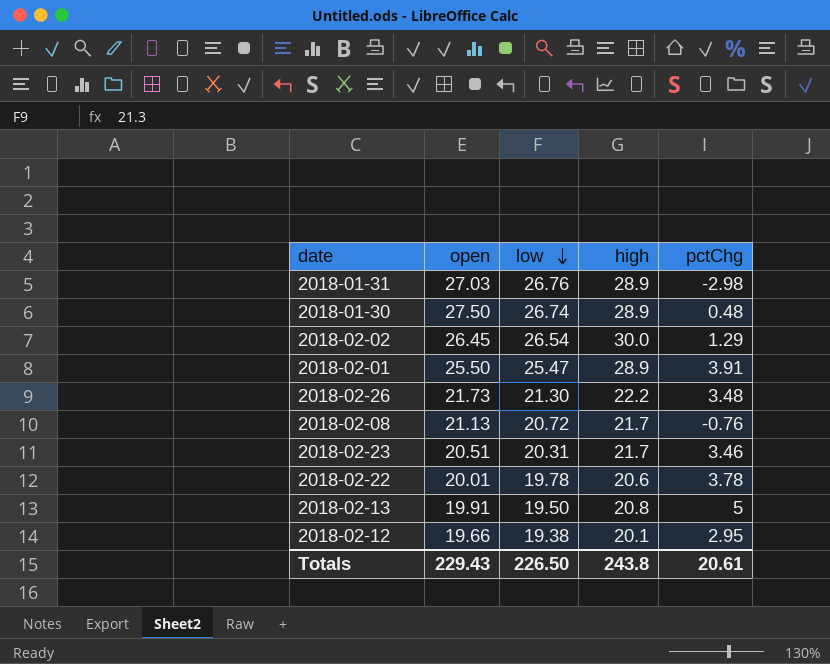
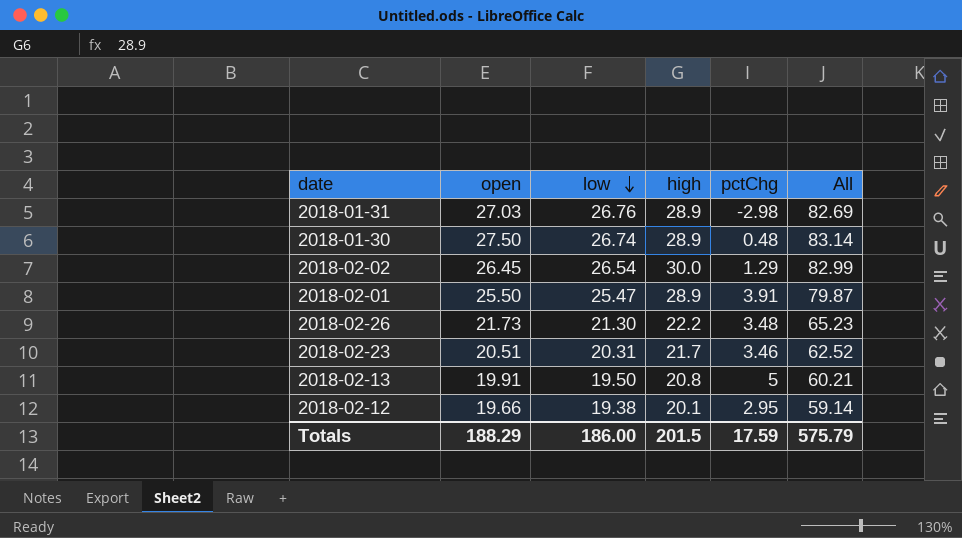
column All | formula: none -> [open] + [low] + [high]
row 2018-02-08: 21.13 | 20.72 | 21.7 | -0.76 -> none
row 2018-02-22: 20.01 | 19.78 | 20.6 | 3.78 -> none
Totals | open: 229.43 -> 188.29
Totals | low: 226.50 -> 186.00
Totals | high: 243.8 -> 201.5
Totals | pctChg: 20.61 -> 17.59

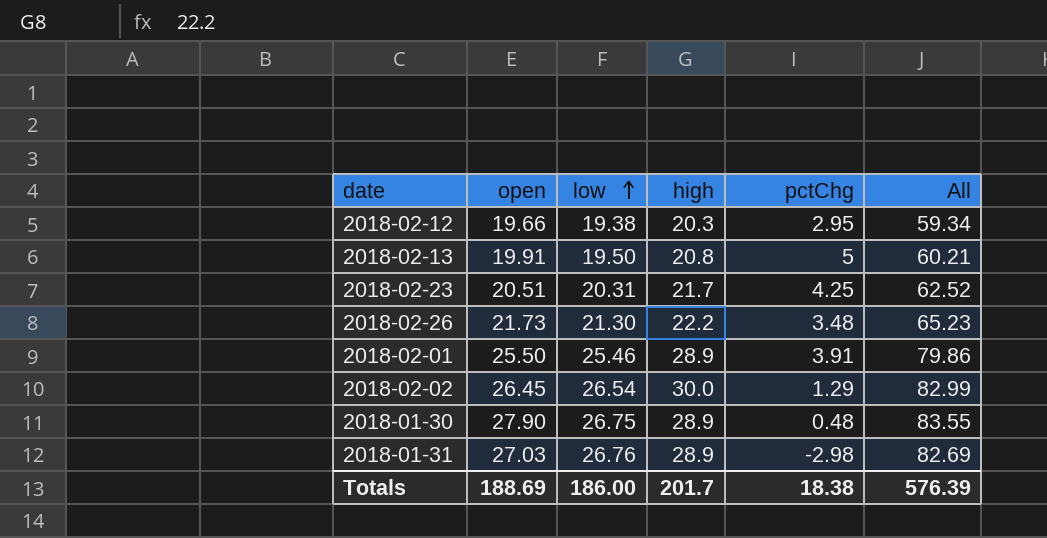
row order: low descending -> low ascending
2018-02-12 | high: 20.1 -> 20.3
2018-02-12 | All: 59.14 -> 59.34
2018-02-23 | pctChg: 3.46 -> 4.25
2018-02-01 | low: 25.47 -> 25.46
2018-02-01 | All: 79.87 -> 79.86
2018-01-30 | open: 27.50 -> 27.90
2018-01-30 | low: 26.74 -> 26.75
2018-01-30 | All: 83.14 -> 83.55
Totals | open: 188.29 -> 188.69
Totals | high: 201.5 -> 201.7
Totals | pctChg: 17.59 -> 18.38
Totals | All: 575.79 -> 576.39

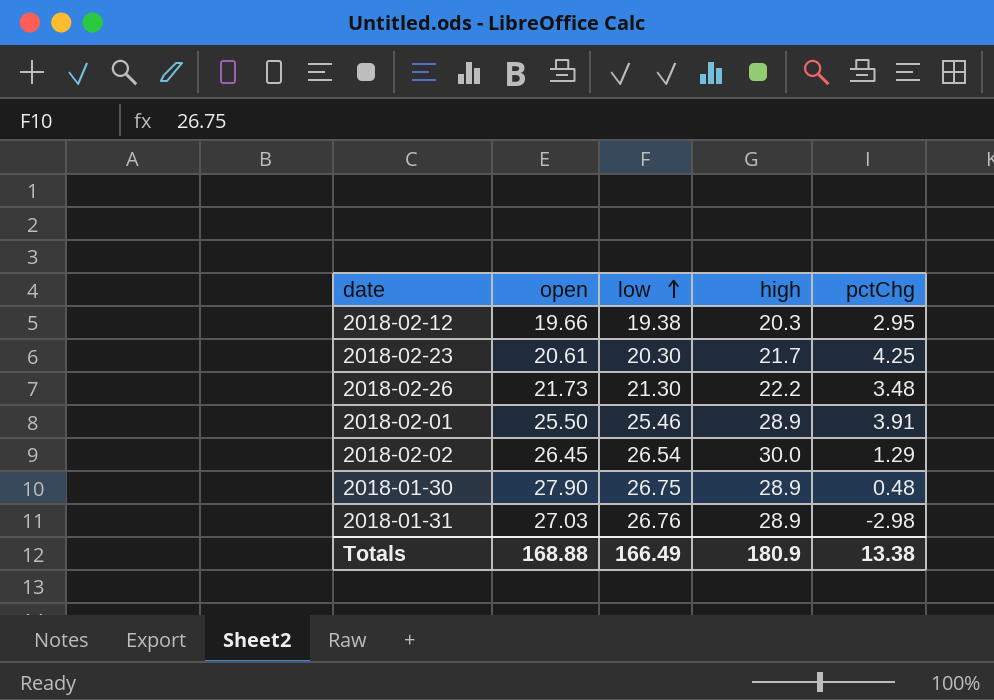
column All | formula: [open] + [low] + [high] -> none
row 2018-02-13: 19.91 | 19.50 | 20.8 | 5 | 60.21 -> none
2018-02-23 | open: 20.51 -> 20.61
2018-02-23 | low: 20.31 -> 20.30
Totals | open: 188.69 -> 168.88
Totals | low: 186.00 -> 166.49
Totals | high: 201.7 -> 180.9
Totals | pctChg: 18.38 -> 13.38

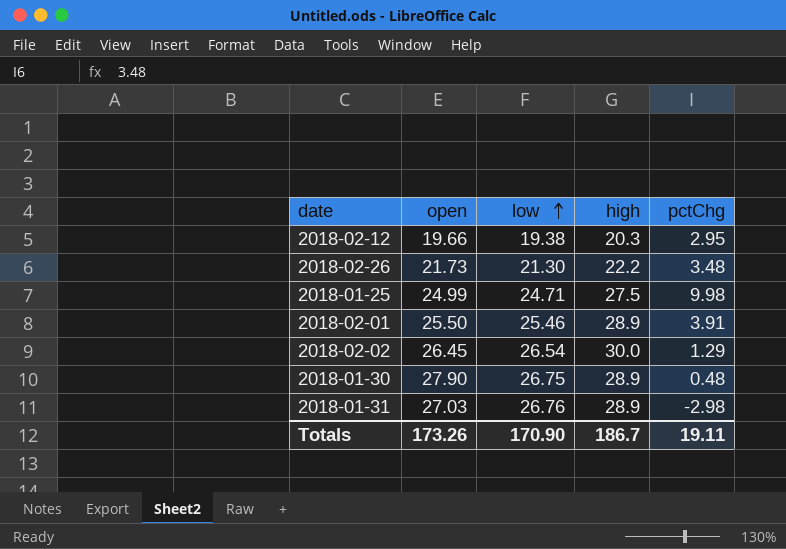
row 2018-02-23: 20.61 | 20.30 | 21.7 | 4.25 -> none
row 2018-01-25: none -> 24.99 | 24.71 | 27.5 | 9.98
Totals | open: 168.88 -> 173.26
Totals | low: 166.49 -> 170.90
Totals | high: 180.9 -> 186.7
Totals | pctChg: 13.38 -> 19.11

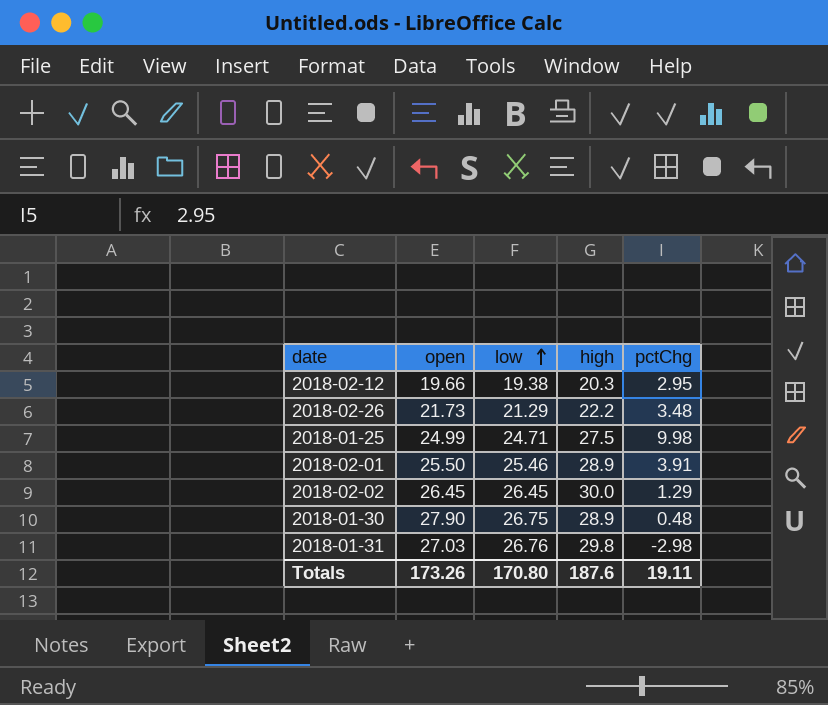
2018-02-26 | low: 21.30 -> 21.29
2018-02-02 | low: 26.54 -> 26.45
2018-01-31 | high: 28.9 -> 29.8
Totals | low: 170.90 -> 170.80
Totals | high: 186.7 -> 187.6

